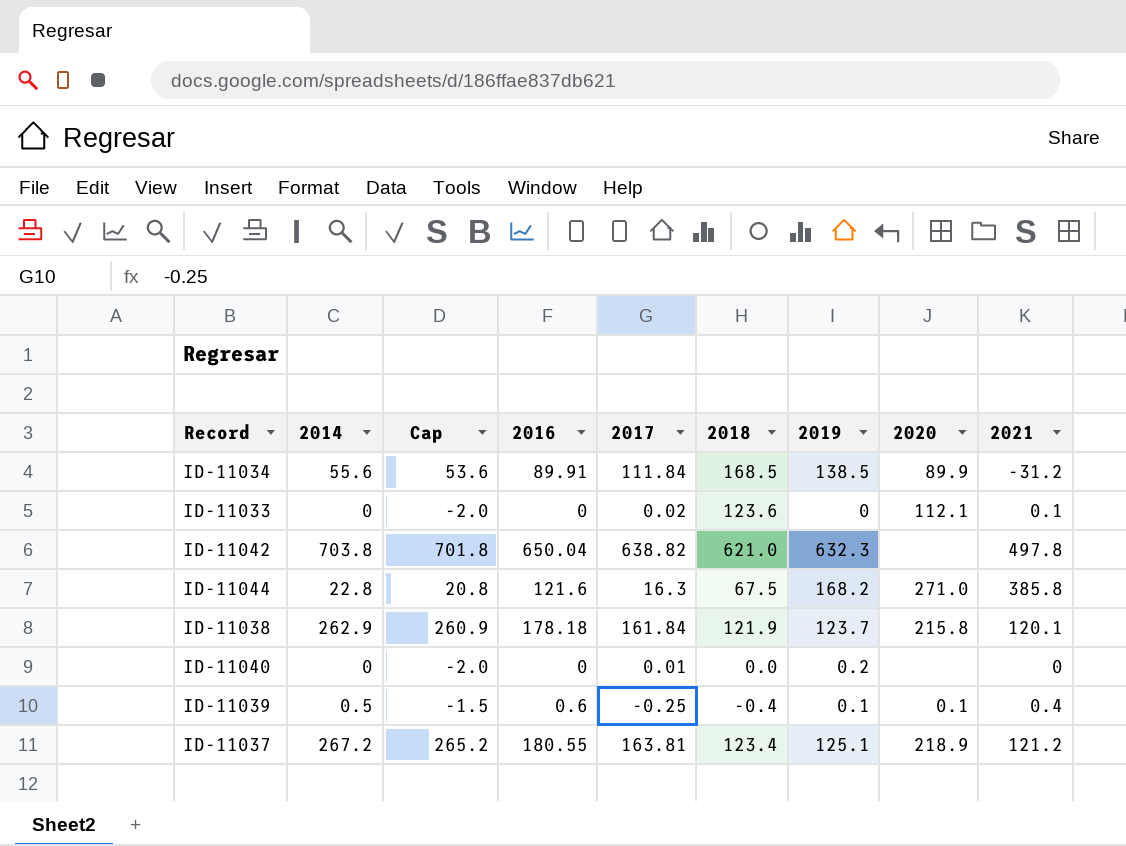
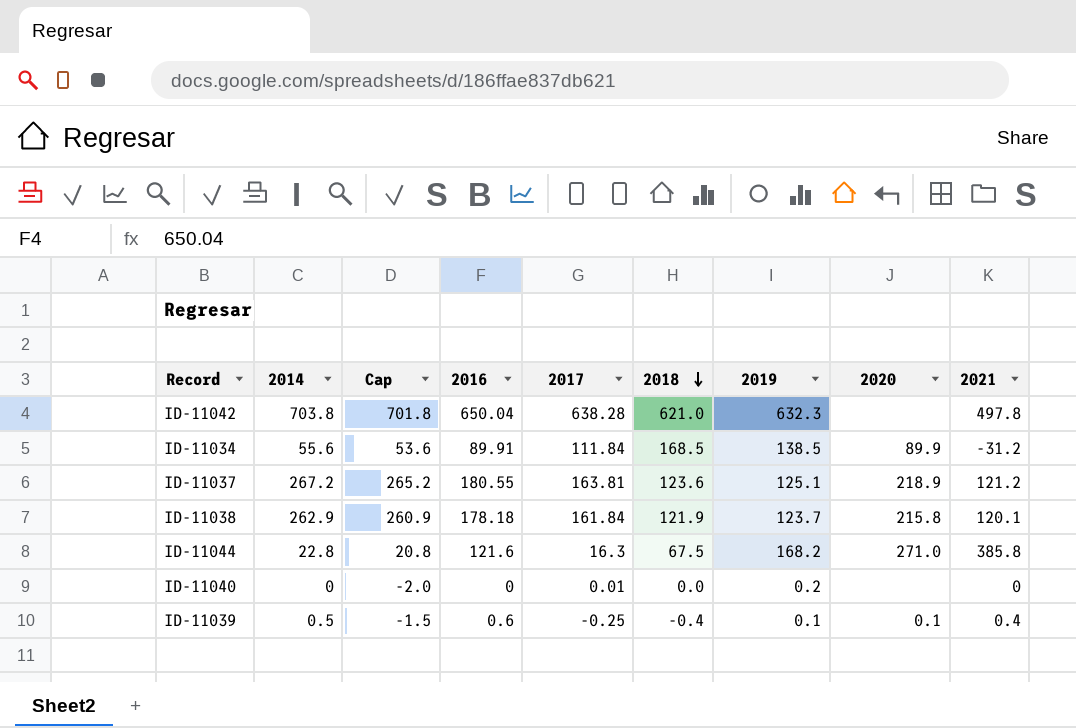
row order: none -> 2018 descending
row ID-11033: 0 | -2.0 | 0 | 0.02 | 123.6 | 0 | 112.1 | 0.1 -> none
ID-11042 | 2017: 638.82 -> 638.28
ID-11037 | 2018: 123.4 -> 123.6

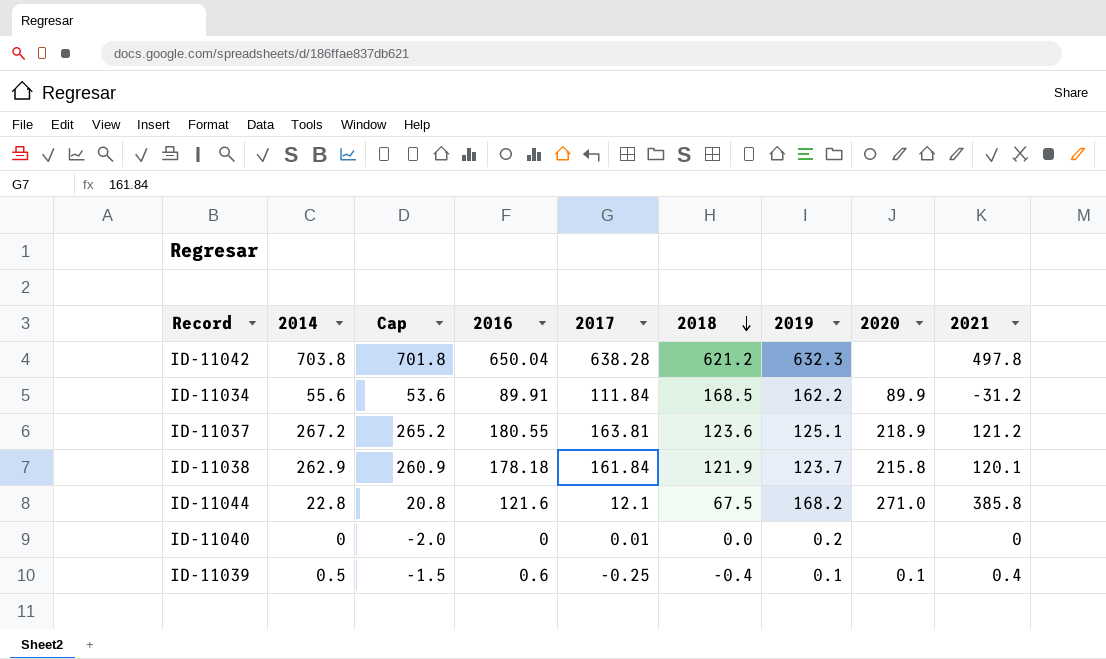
ID-11042 | 2018: 621.0 -> 621.2
ID-11034 | 2019: 138.5 -> 162.2
ID-11044 | 2017: 16.3 -> 12.1

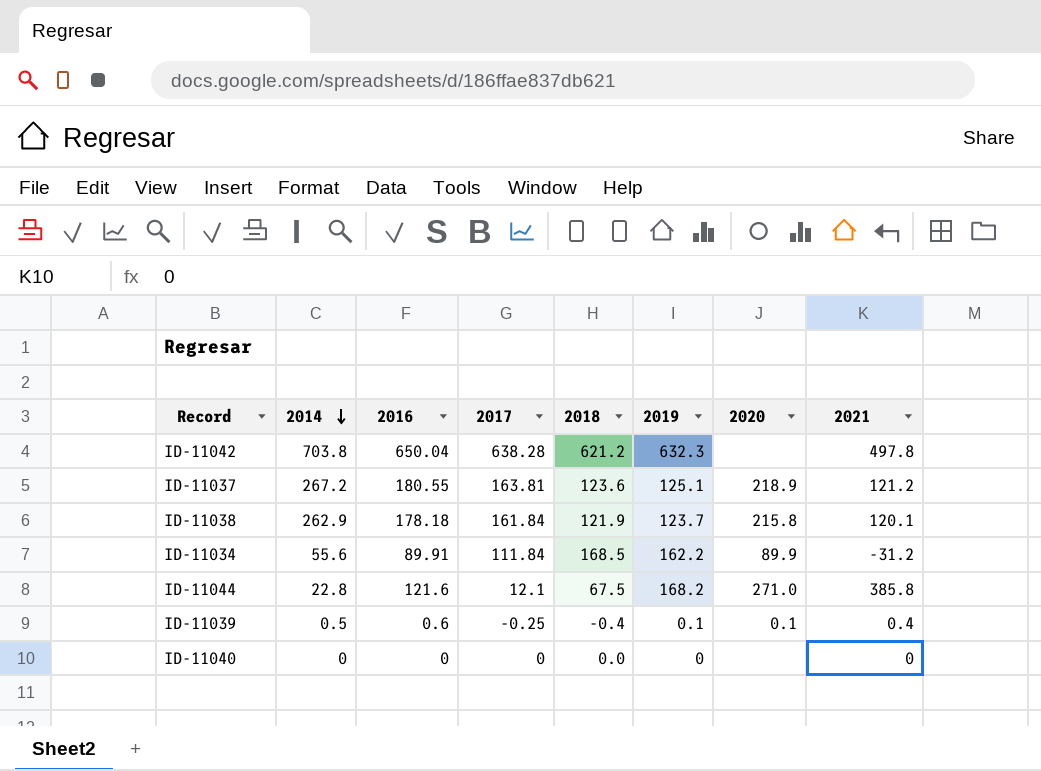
row order: 2018 descending -> 2014 descending
column Cap | formula: [2014] - 2 -> none
ID-11040 | 2017: 0.01 -> 0
ID-11040 | 2019: 0.2 -> 0

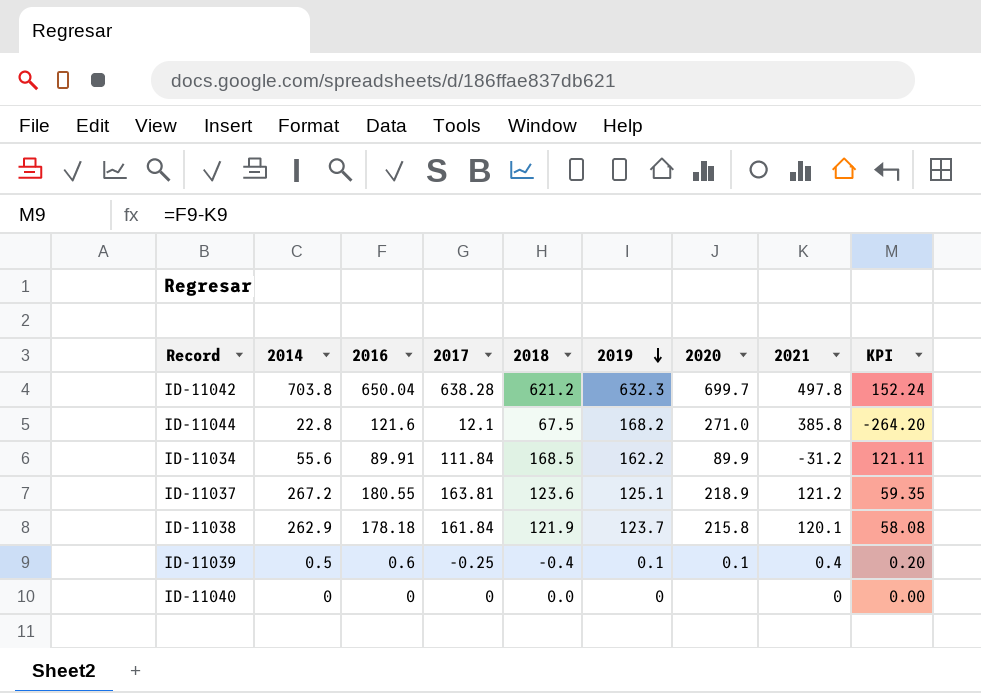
row order: 2014 descending -> 2019 descending
column KPI | formula: none -> [2016] - [2021]
ID-11042 | 2020: none -> 699.7

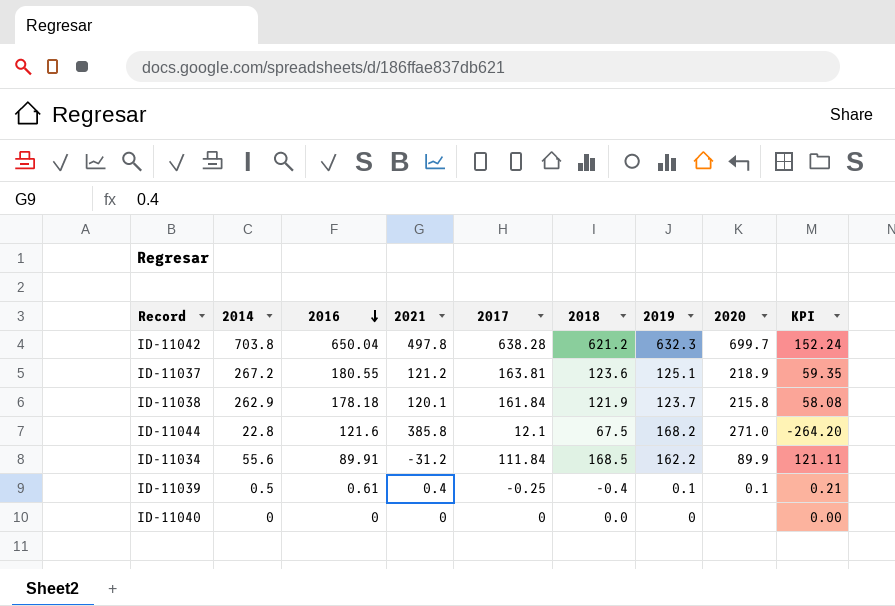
row order: 2019 descending -> 2016 descending
column 2021 | position: 8 -> 4
ID-11039 | 2016: 0.6 -> 0.61
ID-11039 | KPI: 0.20 -> 0.21

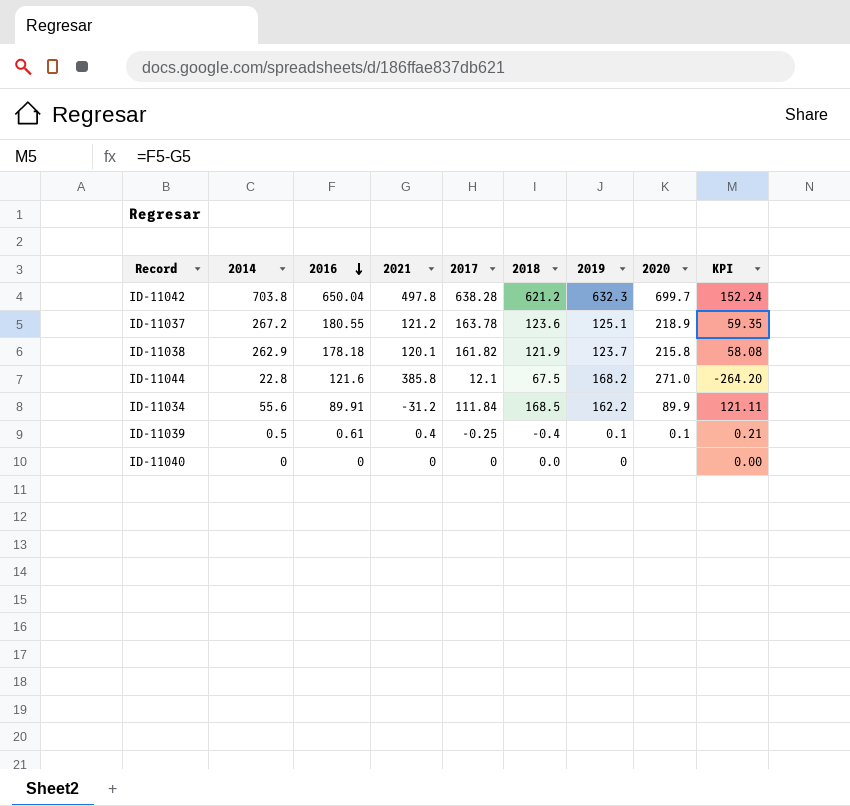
ID-11037 | 2017: 163.81 -> 163.78
ID-11038 | 2017: 161.84 -> 161.82

